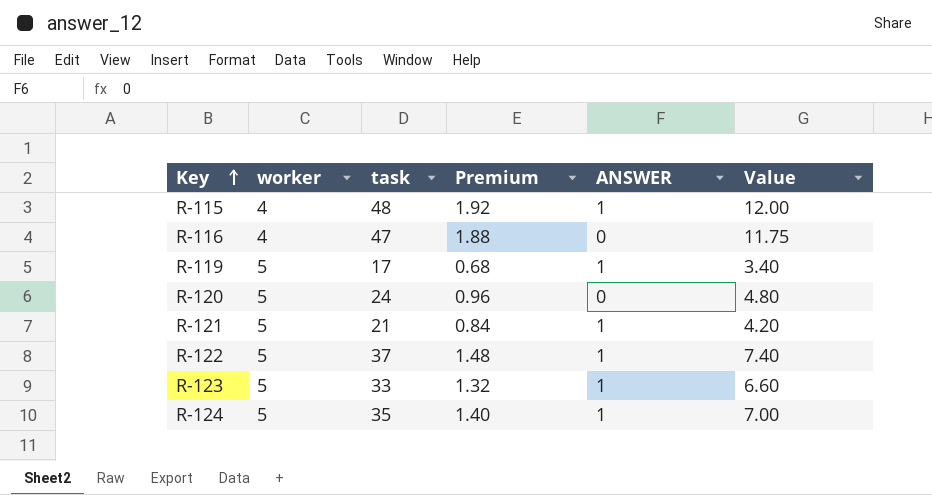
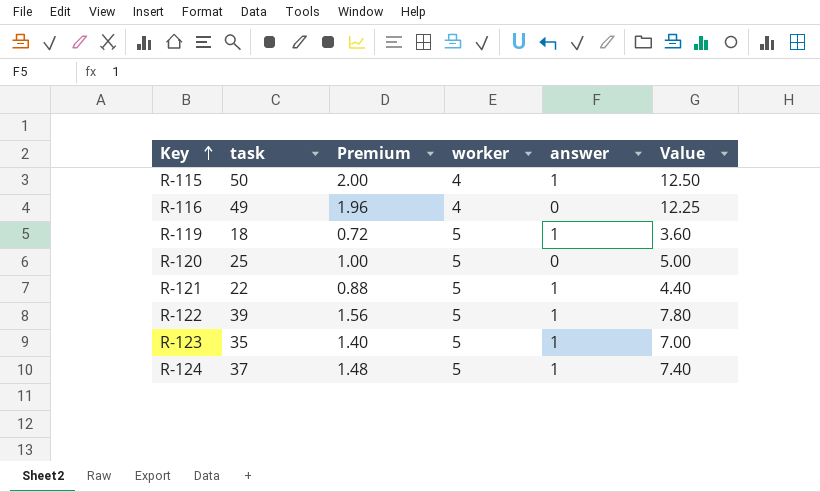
column worker | position: 2 -> 4
column name: ANSWER -> answer
R-115 | task: 48 -> 50
R-115 | Premium: 1.92 -> 2.00
R-115 | Value: 12.00 -> 12.50
R-116 | task: 47 -> 49
R-116 | Premium: 1.88 -> 1.96
R-116 | Value: 11.75 -> 12.25
R-119 | task: 17 -> 18
R-119 | Premium: 0.68 -> 0.72
R-119 | Value: 3.40 -> 3.60
R-120 | task: 24 -> 25
R-120 | Premium: 0.96 -> 1.00
R-120 | Value: 4.80 -> 5.00
R-121 | task: 21 -> 22
R-121 | Premium: 0.84 -> 0.88
R-121 | Value: 4.20 -> 4.40
R-122 | task: 37 -> 39
R-122 | Premium: 1.48 -> 1.56
R-122 | Value: 7.40 -> 7.80
R-123 | task: 33 -> 35
R-123 | Premium: 1.32 -> 1.40
R-123 | Value: 6.60 -> 7.00
R-124 | task: 35 -> 37
R-124 | Premium: 1.40 -> 1.48
R-124 | Value: 7.00 -> 7.40

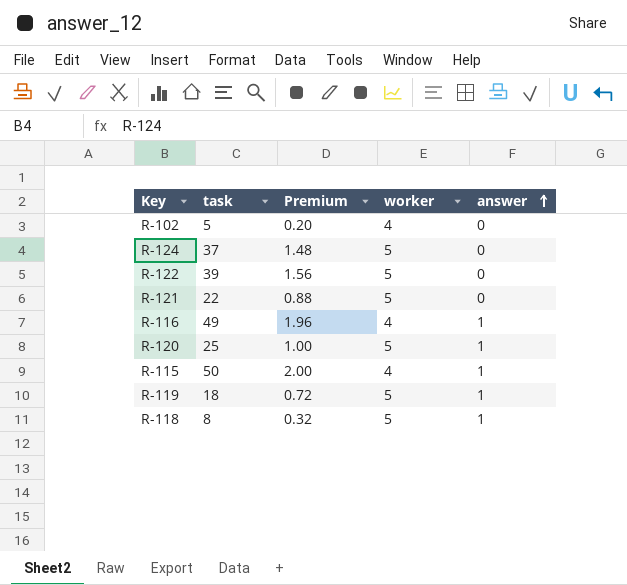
row order: Key ascending -> answer ascending
column Value | formula: [task] / [worker] -> none
row R-123: 35 | 1.40 | 5 | 1 | 7.00 -> none
row R-102: none -> 5 | 0.20 | 4 | 0
R-124 | answer: 1 -> 0
R-122 | answer: 1 -> 0
R-121 | answer: 1 -> 0
R-116 | answer: 0 -> 1
R-120 | answer: 0 -> 1
row R-118: none -> 8 | 0.32 | 5 | 1

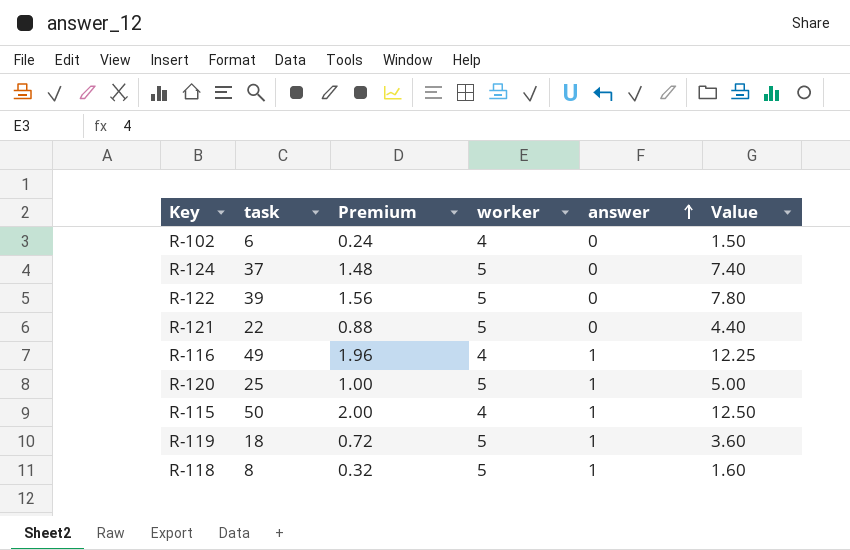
column Value | formula: none -> [task] / [worker]
R-102 | task: 5 -> 6
R-102 | Premium: 0.20 -> 0.24

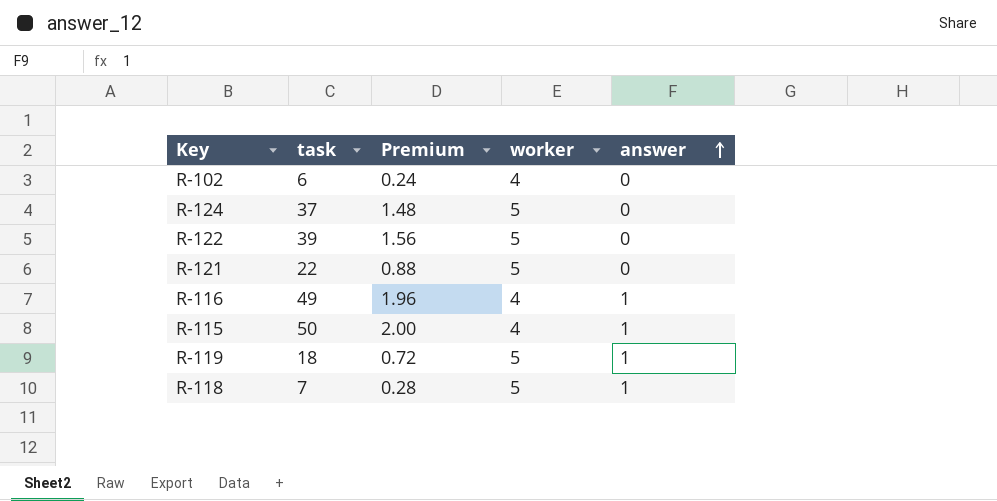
column Value | formula: [task] / [worker] -> none
row R-120: 25 | 1.00 | 5 | 1 | 5.00 -> none
R-118 | task: 8 -> 7
R-118 | Premium: 0.32 -> 0.28

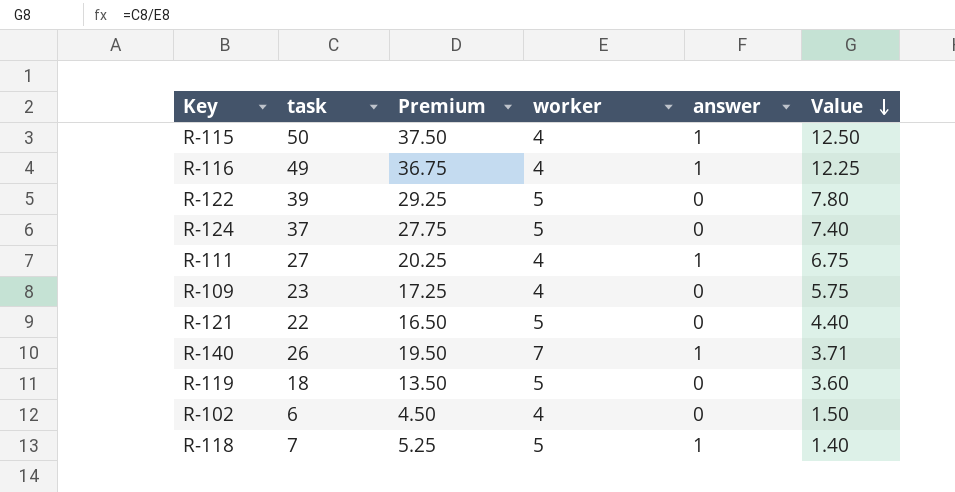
row order: answer ascending -> Value descending
column Premium | formula: [task] * 0.04 -> [task] * 0.75
column Value | formula: none -> [task] / [worker]
row R-111: none -> 27 | 20.25 | 4 | 1 | 6.75
row R-109: none -> 23 | 17.25 | 4 | 0 | 5.75
row R-140: none -> 26 | 19.50 | 7 | 1 | 3.71
R-119 | answer: 1 -> 0

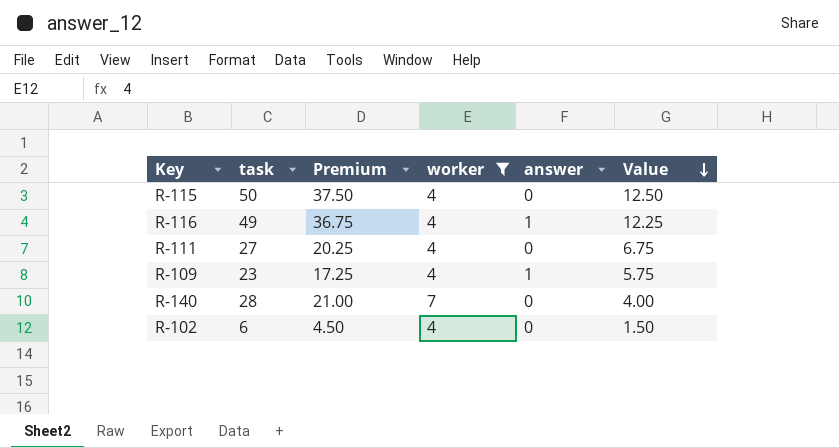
filter: none -> worker != 5
R-115 | answer: 1 -> 0
R-111 | answer: 1 -> 0
R-109 | answer: 0 -> 1
R-140 | task: 26 -> 28
R-140 | Premium: 19.50 -> 21.00
R-140 | answer: 1 -> 0
R-140 | Value: 3.71 -> 4.00

